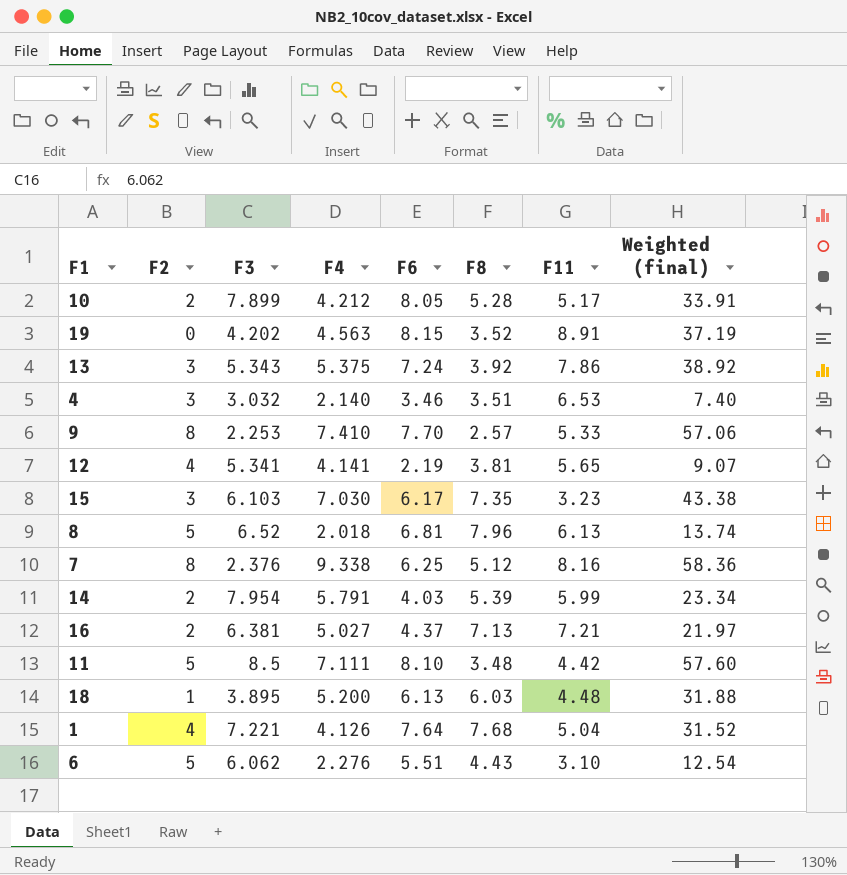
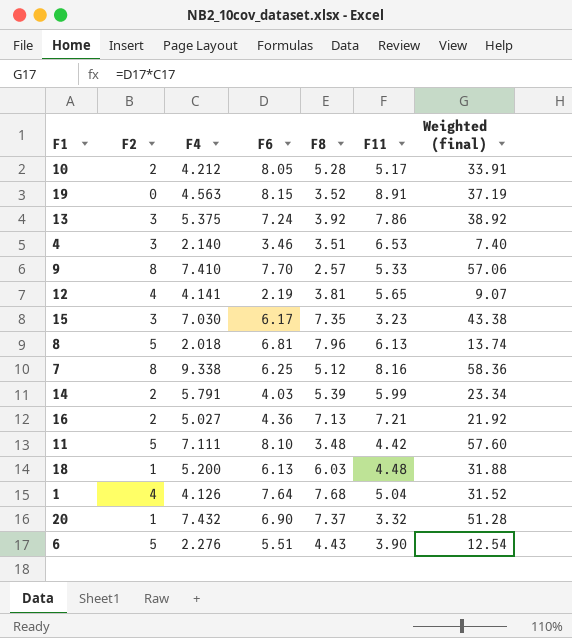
column F3 | position: 3 -> none
16 | F6: 4.37 -> 4.36
16 | Weighted (final): 21.97 -> 21.92
row 20: none -> 1 | 7.432 | 6.90 | 7.37 | 3.32 | 51.28
6 | F11: 3.10 -> 3.90

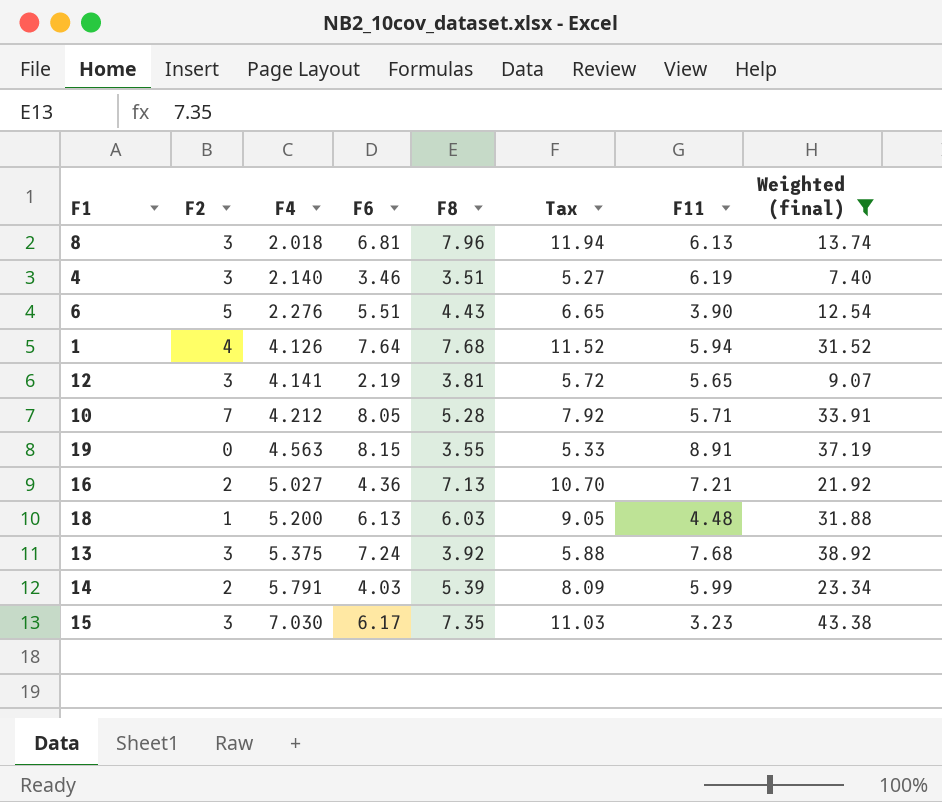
filter: none -> Weighted (final) <= 43.38
row order: none -> F4 ascending
column Tax | formula: none -> [F8] * 1.5
8 | F2: 5 -> 3
4 | F11: 6.53 -> 6.19
1 | F11: 5.04 -> 5.94
12 | F2: 4 -> 3
10 | F2: 2 -> 7
10 | F11: 5.17 -> 5.71
19 | F8: 3.52 -> 3.55
13 | F11: 7.86 -> 7.68

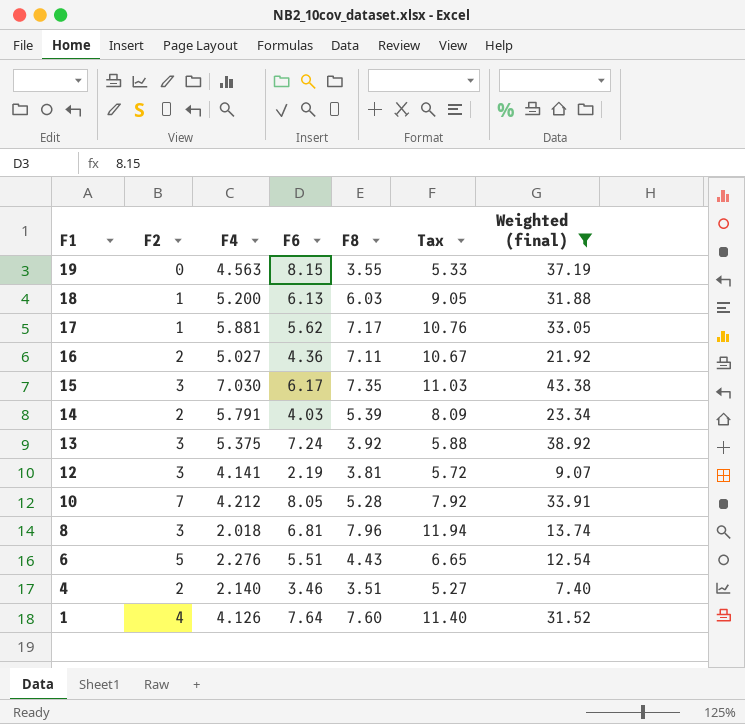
row order: F4 ascending -> F1 descending
column F11 | position: 7 -> none
row 17: none -> 1 | 5.881 | 5.62 | 7.17 | 10.76 | 33.05
16 | F8: 7.13 -> 7.11
16 | Tax: 10.70 -> 10.67
4 | F2: 3 -> 2
1 | F8: 7.68 -> 7.60
1 | Tax: 11.52 -> 11.40

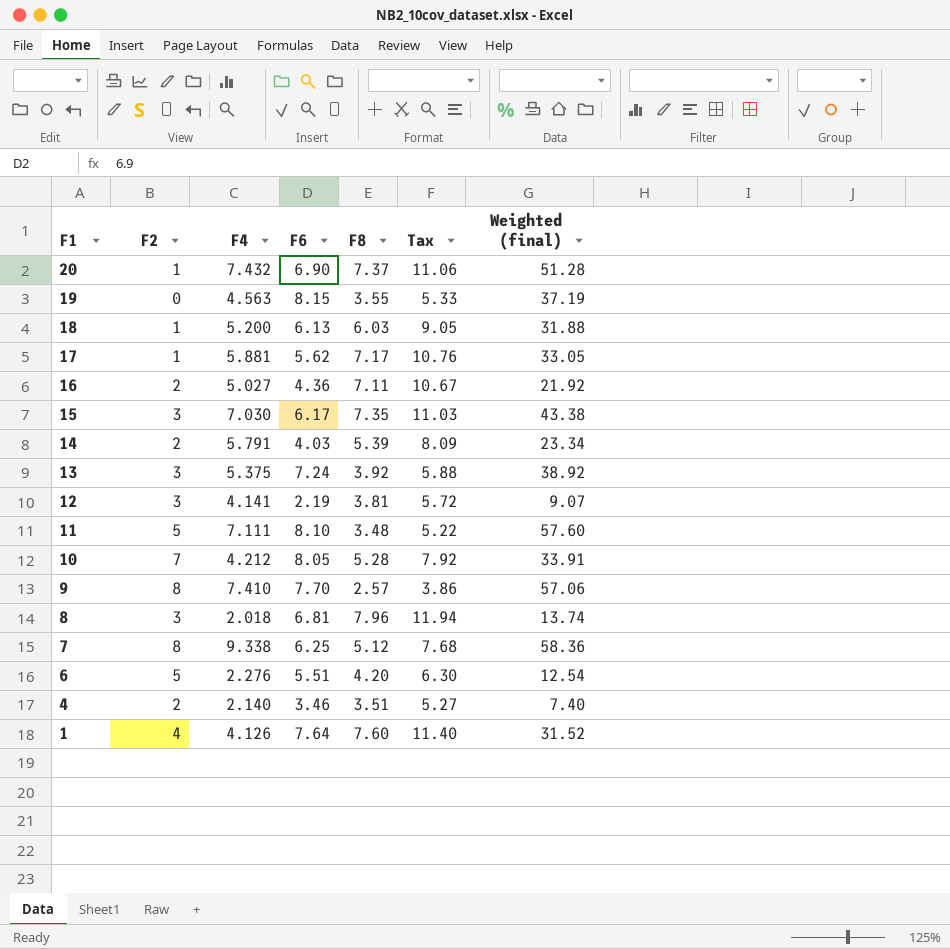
filter: Weighted (final) <= 43.38 -> none
6 | F8: 4.43 -> 4.20
6 | Tax: 6.65 -> 6.30

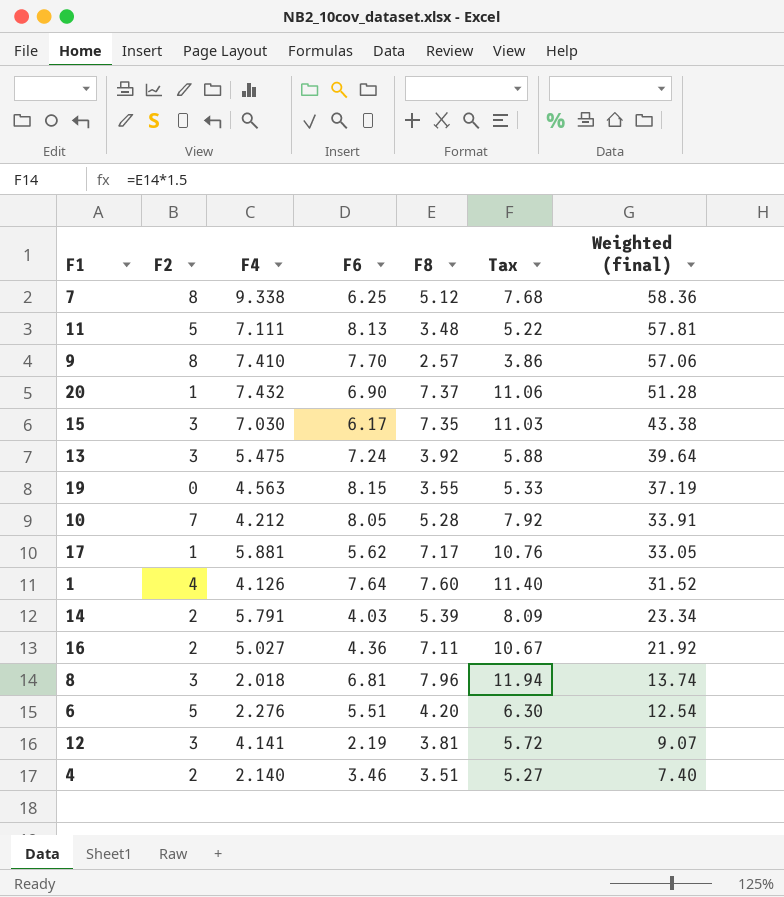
row order: F1 descending -> Weighted (final) descending
row 18: 1 | 5.200 | 6.13 | 6.03 | 9.05 | 31.88 -> none
11 | F6: 8.10 -> 8.13
11 | Weighted (final): 57.60 -> 57.81
13 | F4: 5.375 -> 5.475
13 | Weighted (final): 38.92 -> 39.64

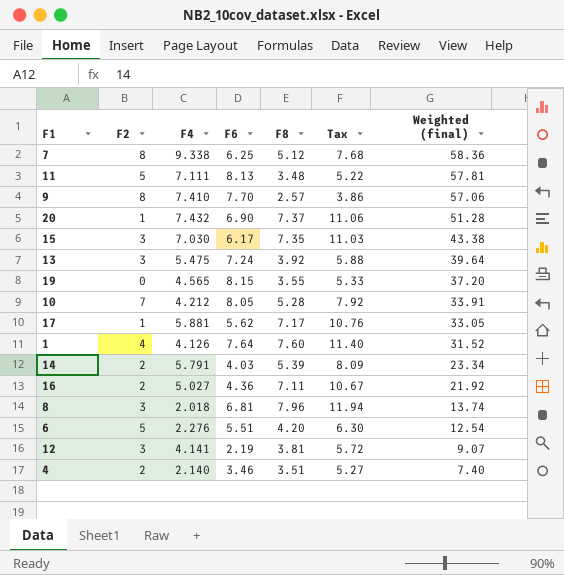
19 | F4: 4.563 -> 4.565
19 | Weighted (final): 37.19 -> 37.20

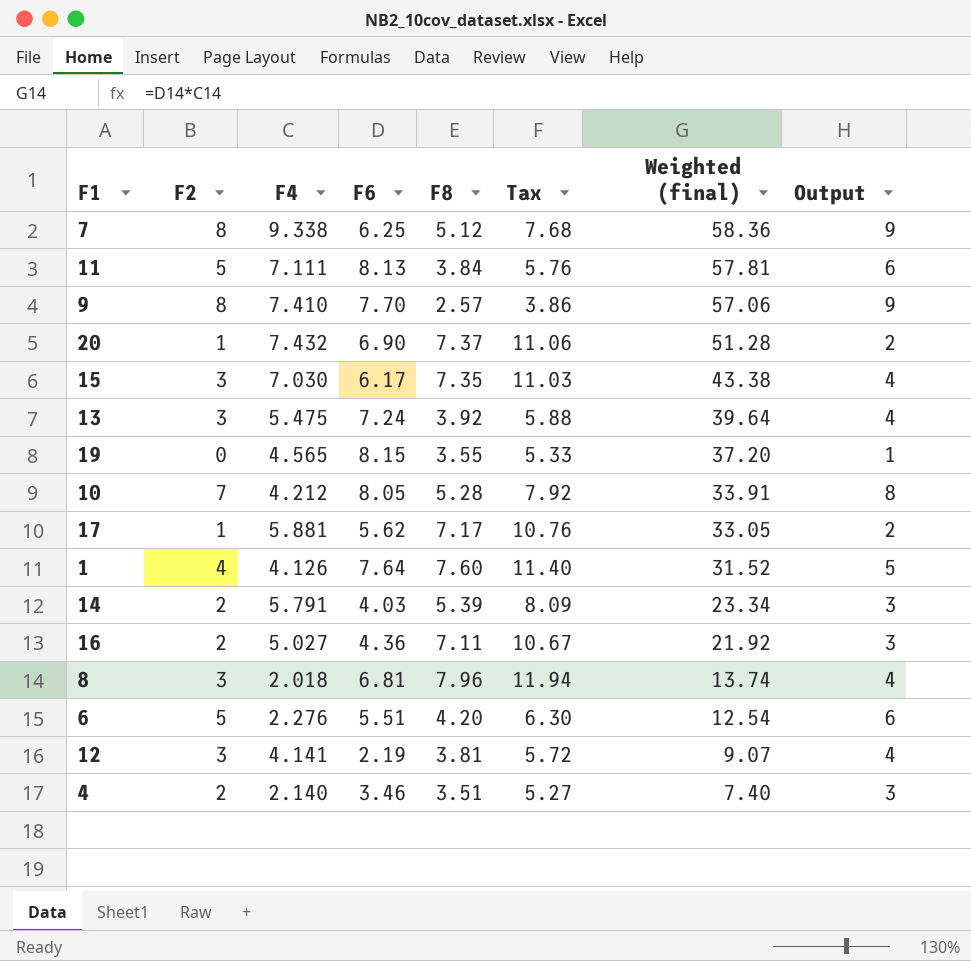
column Output | formula: none -> [F2] + 1
11 | F8: 3.48 -> 3.84
11 | Tax: 5.22 -> 5.76

